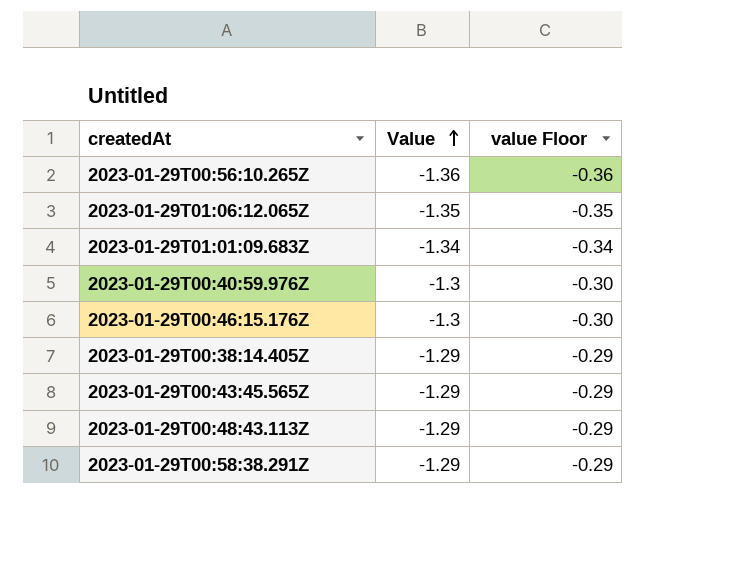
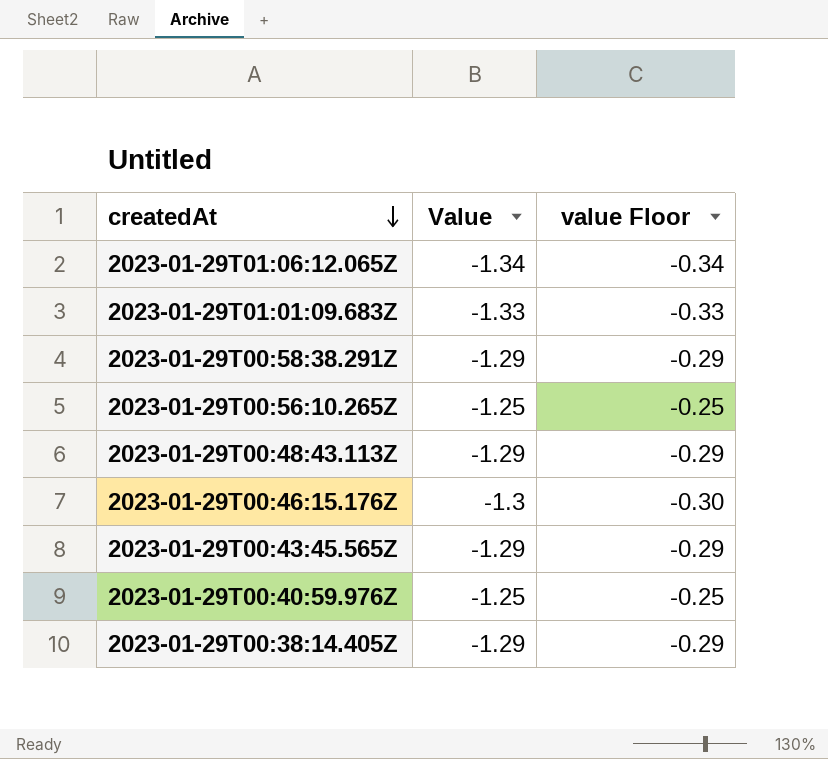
row order: Value ascending -> createdAt descending
2023-01-29T01:06:12.065Z | Value: -1.35 -> -1.34
2023-01-29T01:06:12.065Z | value Floor: -0.35 -> -0.34
2023-01-29T01:01:09.683Z | Value: -1.34 -> -1.33
2023-01-29T01:01:09.683Z | value Floor: -0.34 -> -0.33
2023-01-29T00:56:10.265Z | Value: -1.36 -> -1.25
2023-01-29T00:56:10.265Z | value Floor: -0.36 -> -0.25
2023-01-29T00:40:59.976Z | Value: -1.3 -> -1.25
2023-01-29T00:40:59.976Z | value Floor: -0.30 -> -0.25

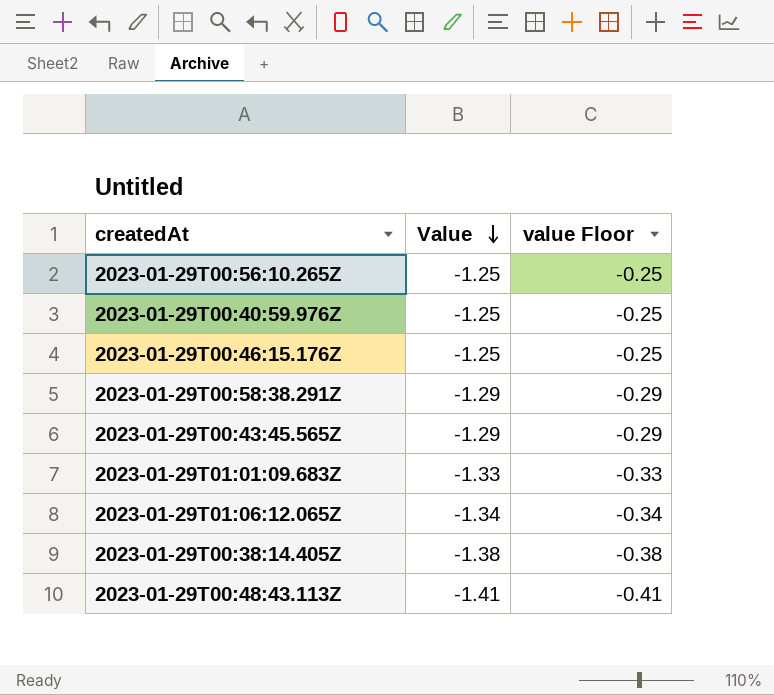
row order: createdAt descending -> Value descending
2023-01-29T00:46:15.176Z | Value: -1.3 -> -1.25
2023-01-29T00:46:15.176Z | value Floor: -0.30 -> -0.25
2023-01-29T00:38:14.405Z | Value: -1.29 -> -1.38
2023-01-29T00:38:14.405Z | value Floor: -0.29 -> -0.38
2023-01-29T00:48:43.113Z | Value: -1.29 -> -1.41
2023-01-29T00:48:43.113Z | value Floor: -0.29 -> -0.41

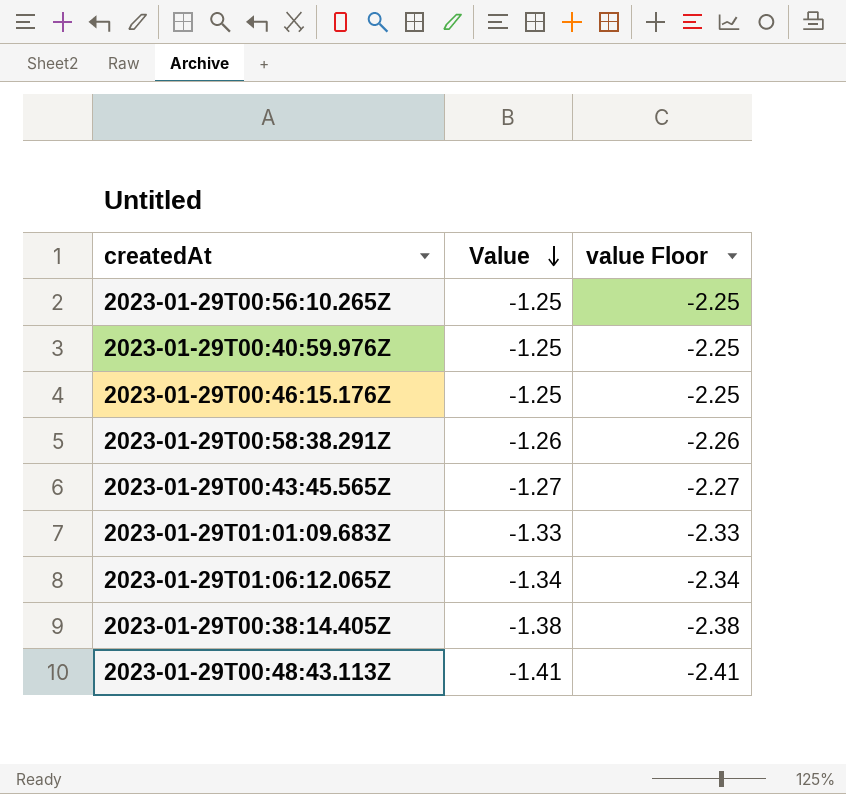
column value Floor | formula: [Value] + 1 -> [Value] - 1
2023-01-29T00:58:38.291Z | Value: -1.29 -> -1.26
2023-01-29T00:43:45.565Z | Value: -1.29 -> -1.27

